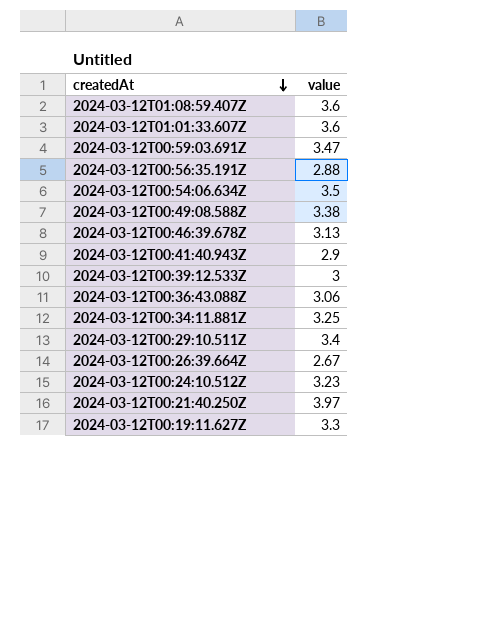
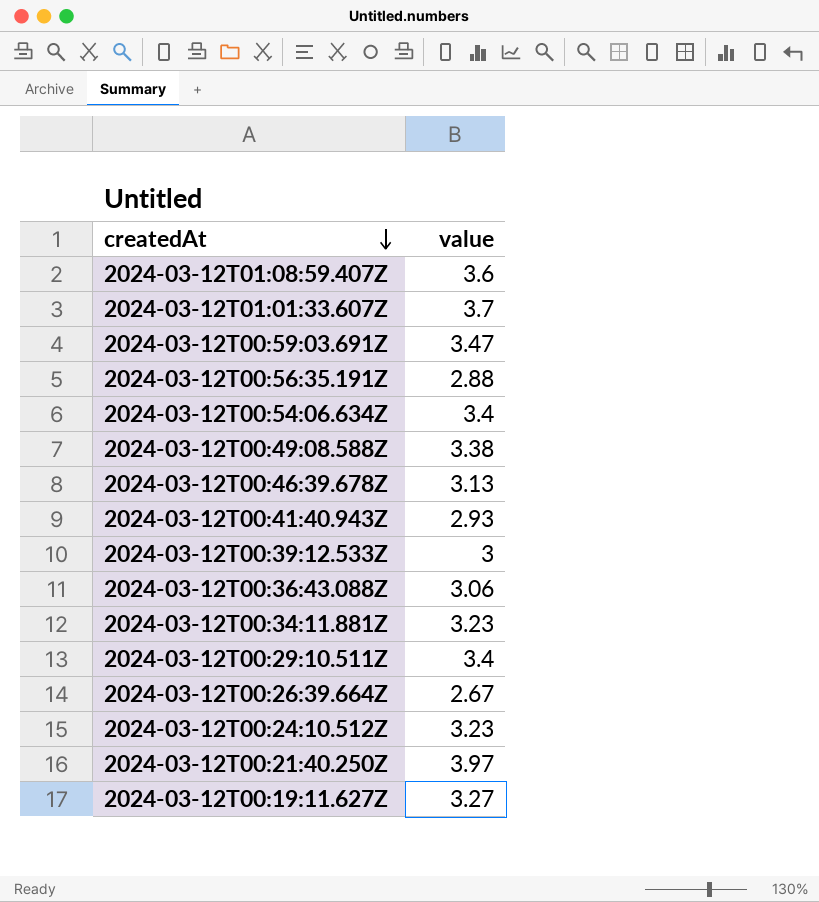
2024-03-12T01:01:33.607Z | value: 3.6 -> 3.7
2024-03-12T00:54:06.634Z | value: 3.5 -> 3.4
2024-03-12T00:41:40.943Z | value: 2.9 -> 2.93
2024-03-12T00:34:11.881Z | value: 3.25 -> 3.23
2024-03-12T00:19:11.627Z | value: 3.3 -> 3.27

